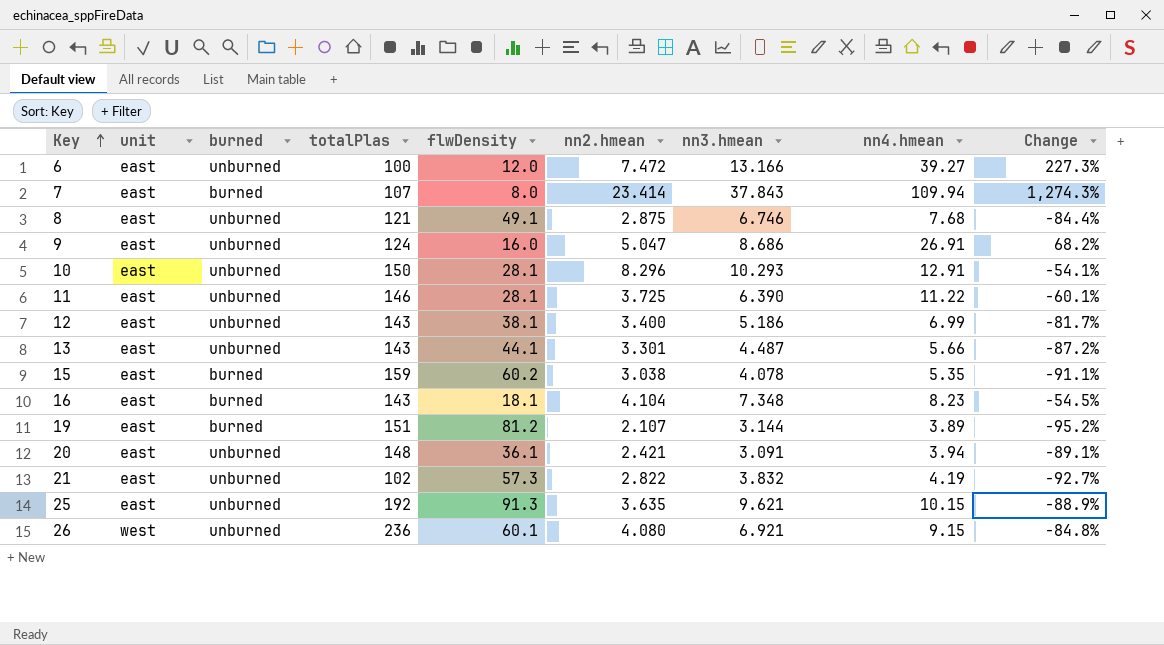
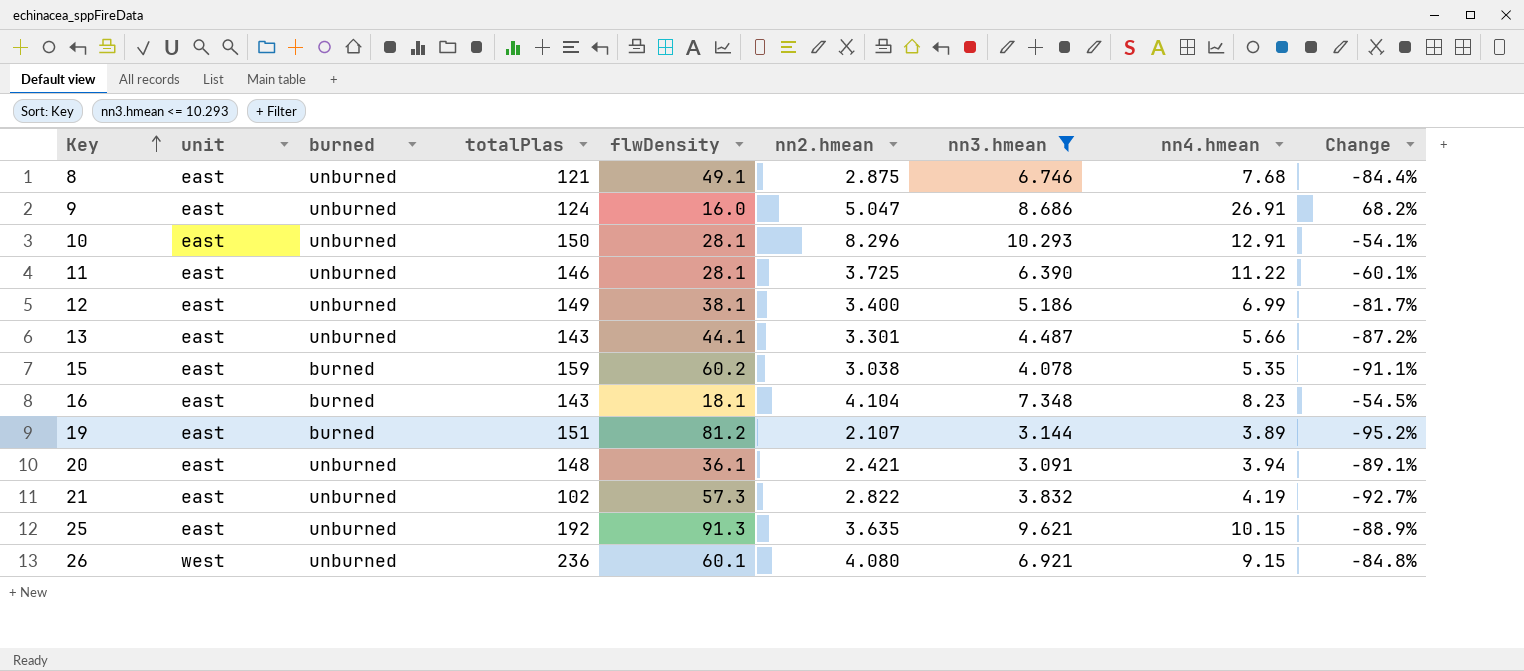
filter: none -> nn3.hmean <= 10.293
12 | totalPlas: 143 -> 149

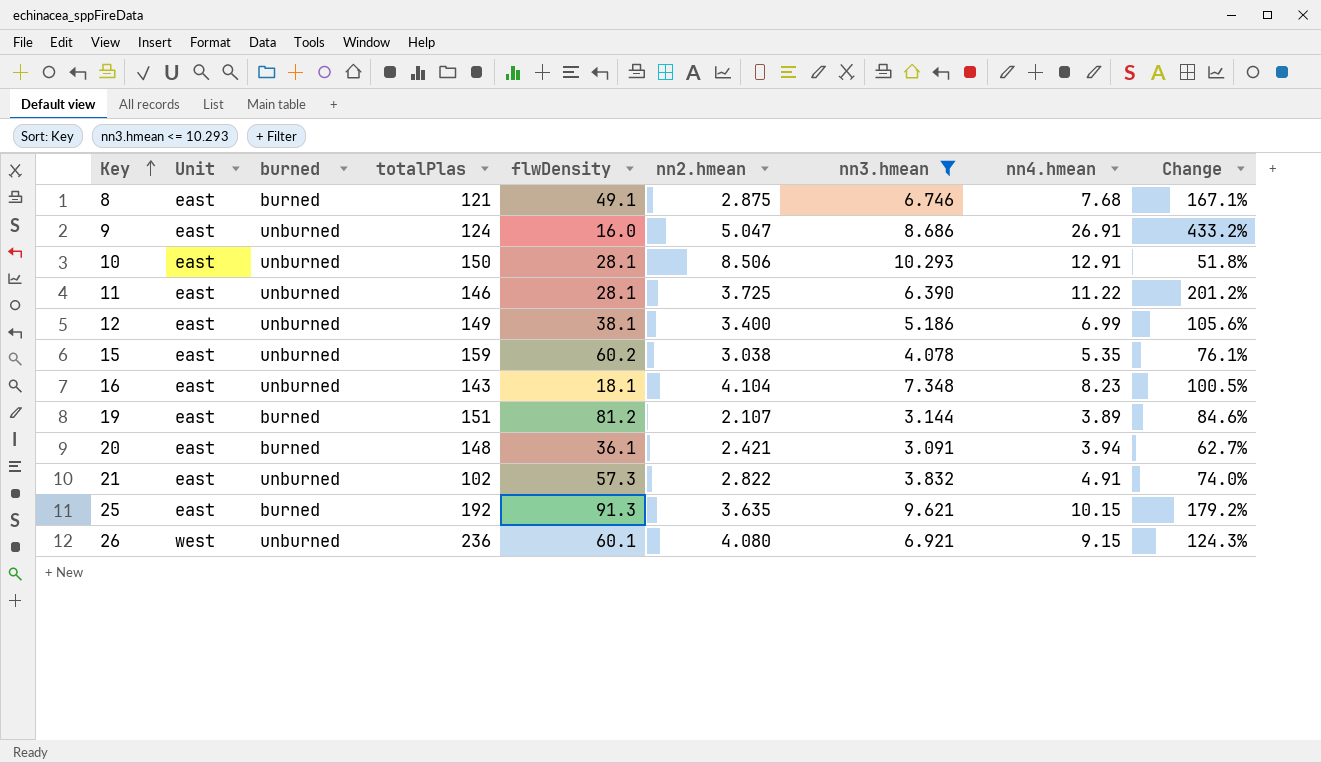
column name: unit -> Unit
column Change | formula: ([nn4.hmean] - [flwDensity]) / [flwDensity] -> ([nn4.hmean] - [nn2.hmean]) / [nn2.hmean]
row 13: east | unburned | 143 | 44.1 | 3.301 | 4.487 | 5.66 | -87.2% -> none
8 | burned: unburned -> burned
10 | nn2.hmean: 8.296 -> 8.506
15 | burned: burned -> unburned
16 | burned: burned -> unburned
20 | burned: unburned -> burned
21 | nn4.hmean: 4.19 -> 4.91
25 | burned: unburned -> burned

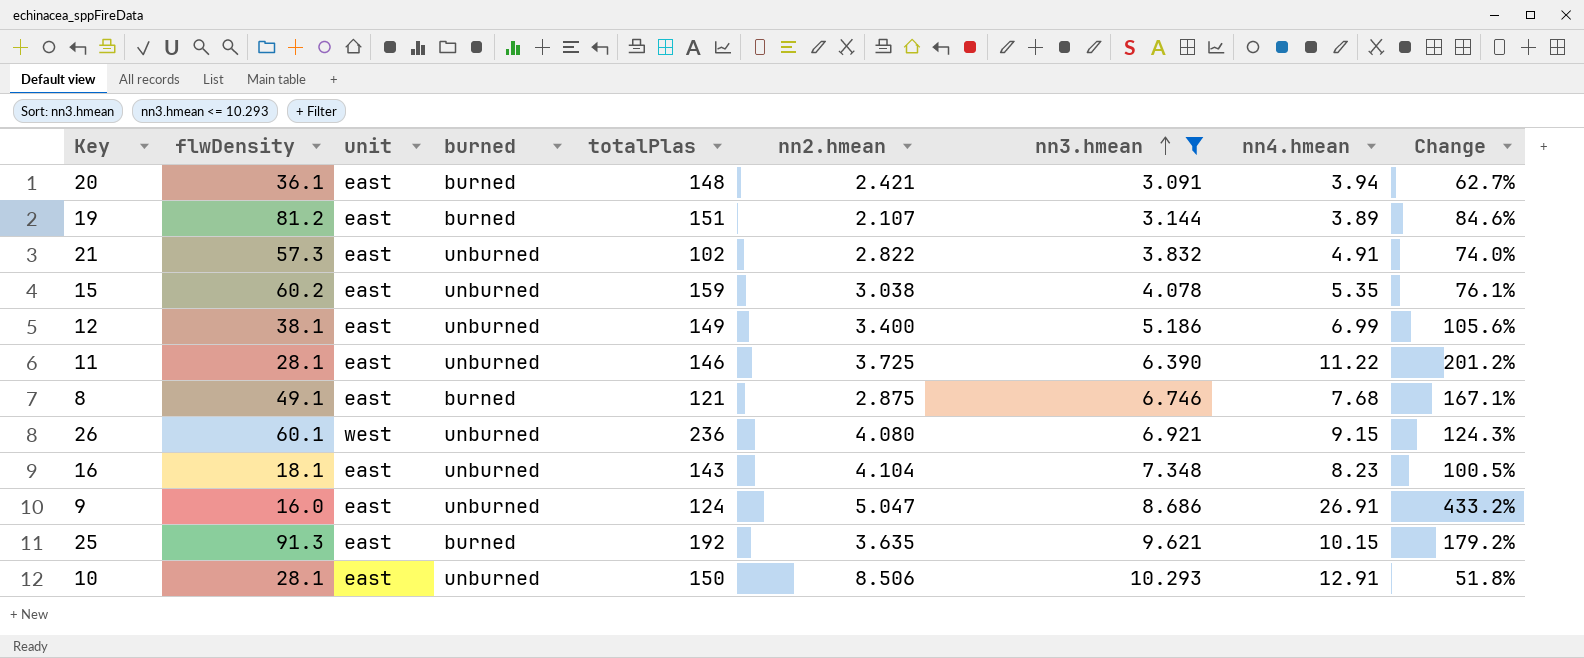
row order: Key ascending -> nn3.hmean ascending
column flwDensity | position: 5 -> 2
column name: Unit -> unit

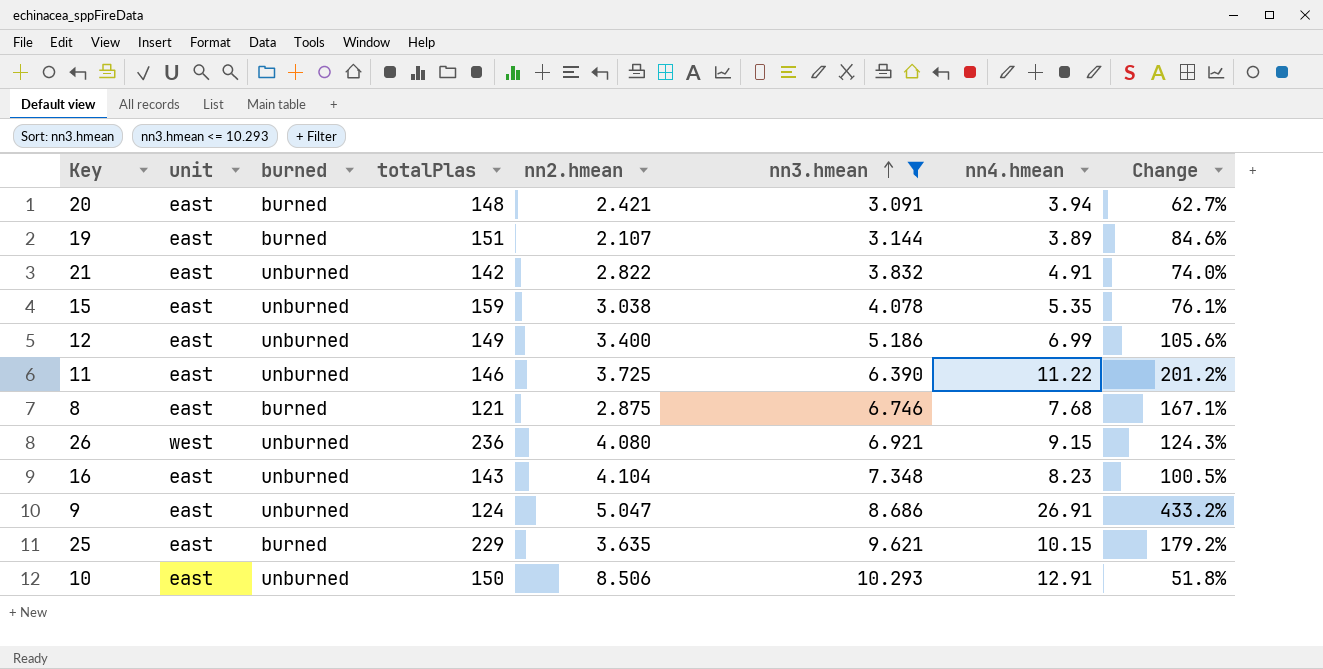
column flwDensity | position: 2 -> none
21 | totalPlas: 102 -> 142
25 | totalPlas: 192 -> 229

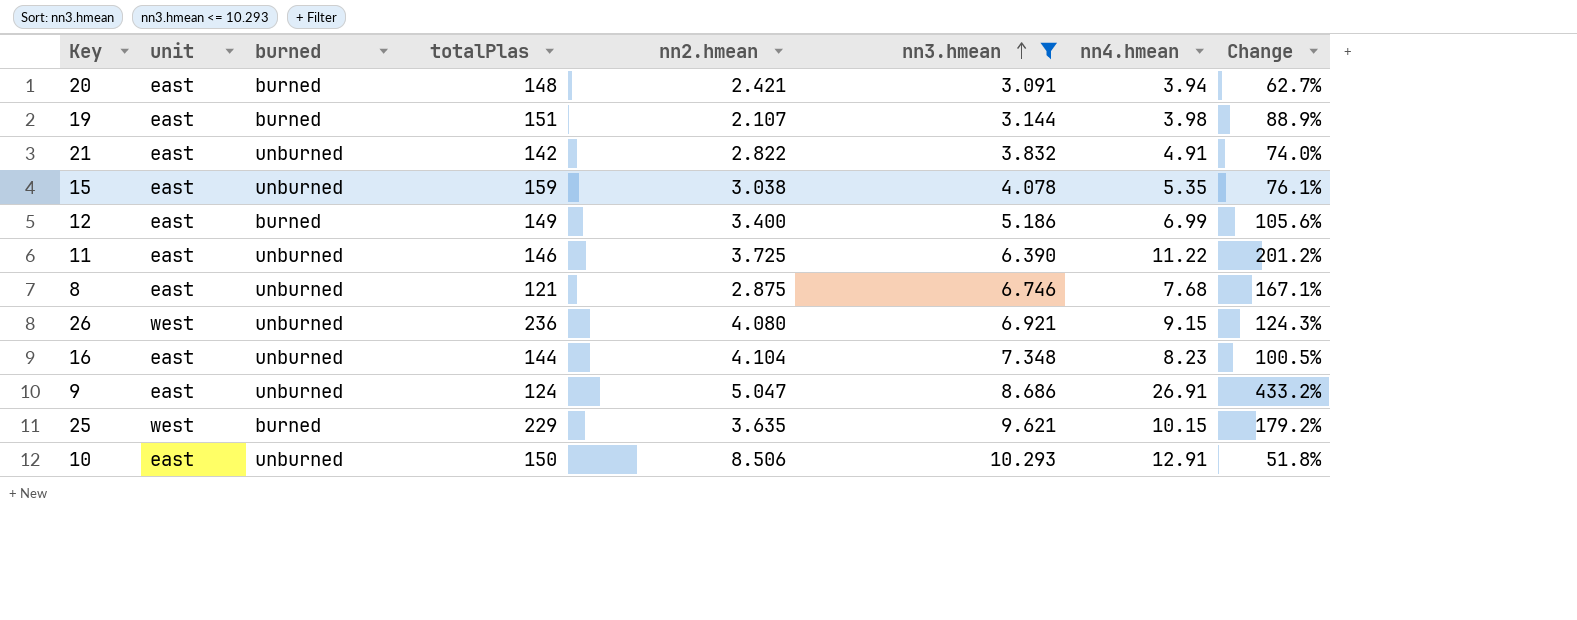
19 | nn4.hmean: 3.89 -> 3.98
19 | Change: 84.6% -> 88.9%
12 | burned: unburned -> burned
8 | burned: burned -> unburned
16 | totalPlas: 143 -> 144
25 | unit: east -> west

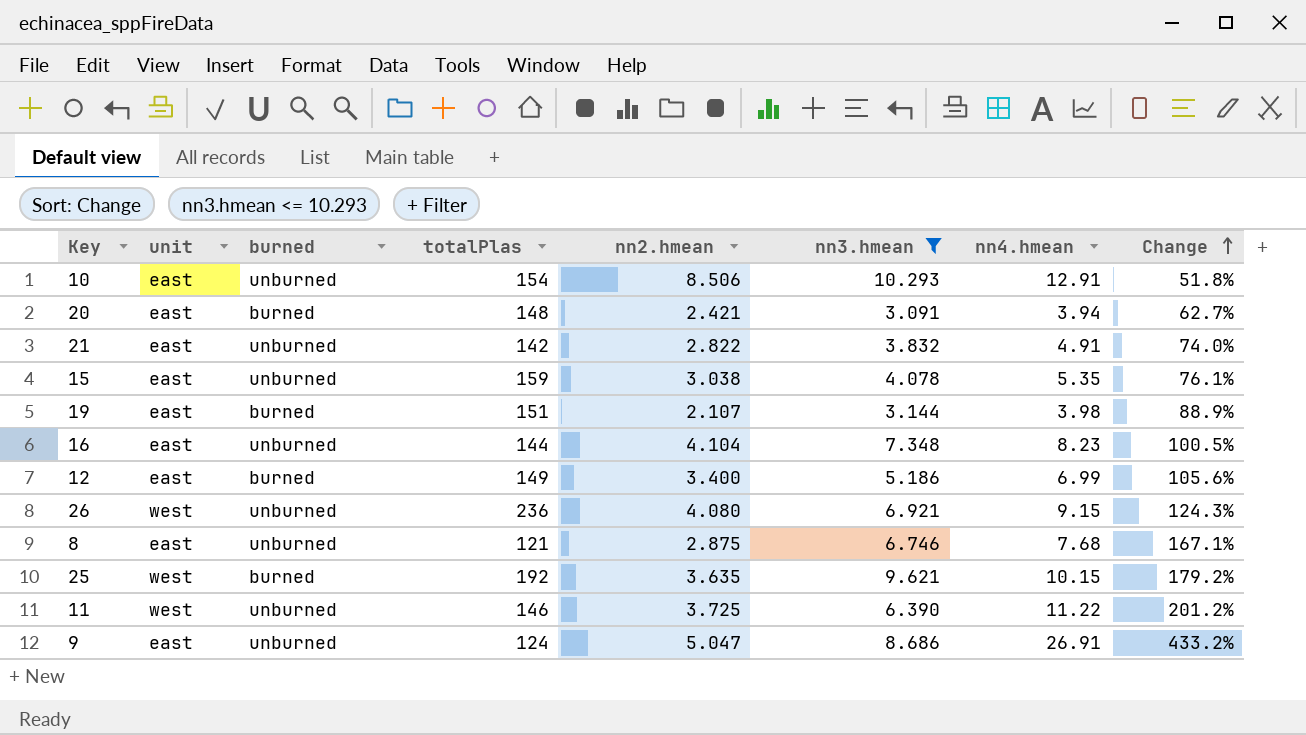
row order: nn3.hmean ascending -> Change ascending
10 | totalPlas: 150 -> 154
25 | totalPlas: 229 -> 192
11 | unit: east -> west

